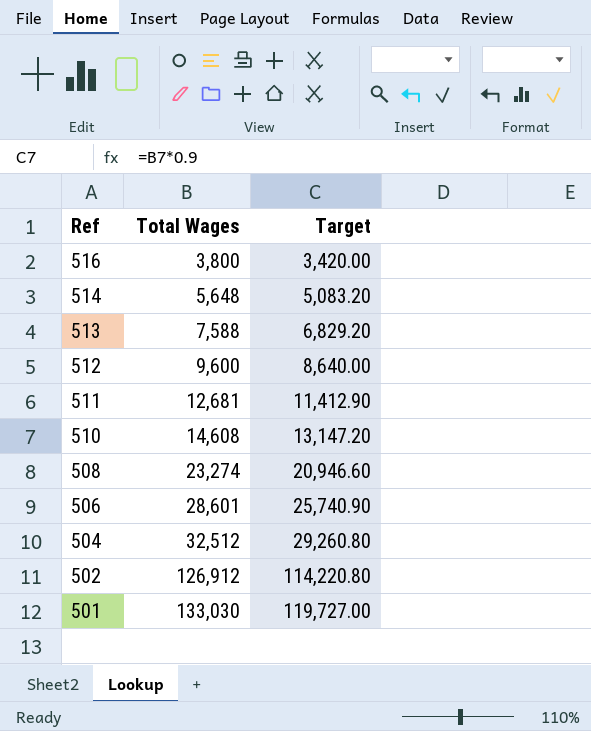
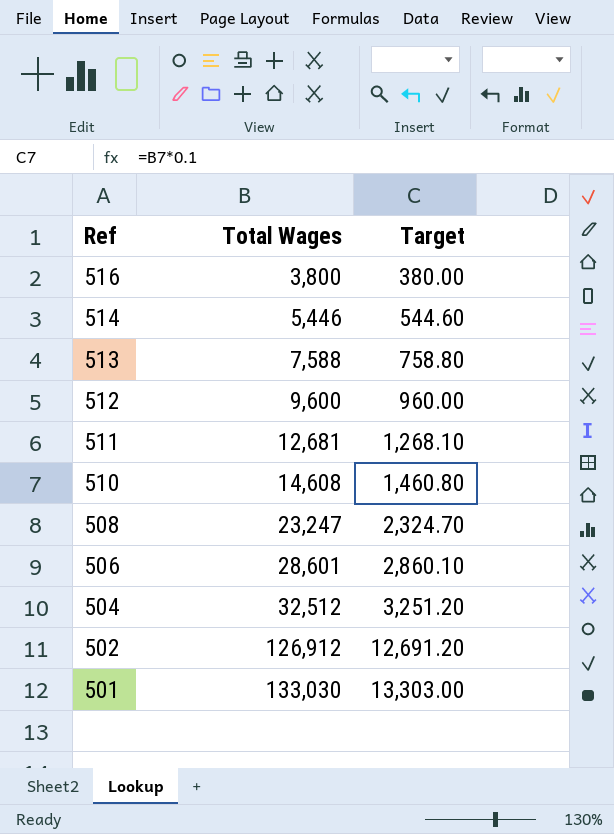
column Target | formula: [Total Wages] * 0.9 -> [Total Wages] * 0.1
514 | Total Wages: 5,648 -> 5,446
508 | Total Wages: 23,274 -> 23,247

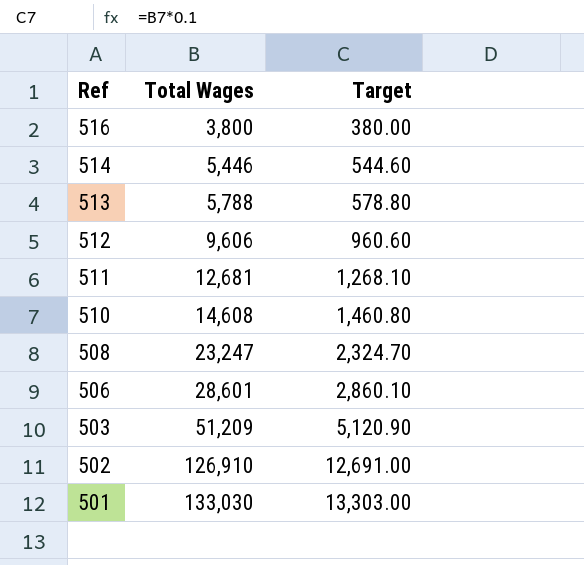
row 504: 32,512 | 3,251.20 -> none
513 | Total Wages: 7,588 -> 5,788
513 | Target: 758.80 -> 578.80
512 | Total Wages: 9,600 -> 9,606
512 | Target: 960.00 -> 960.60
row 503: none -> 51,209 | 5,120.90
502 | Total Wages: 126,912 -> 126,910
502 | Target: 12,691.20 -> 12,691.00

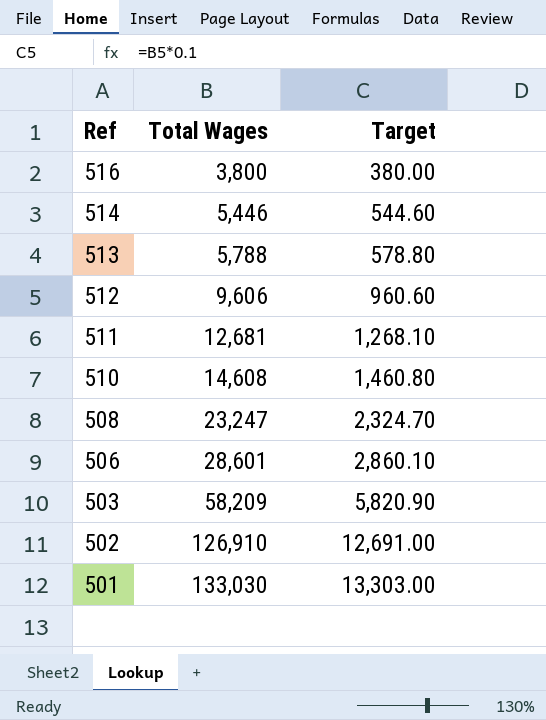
503 | Total Wages: 51,209 -> 58,209
503 | Target: 5,120.90 -> 5,820.90

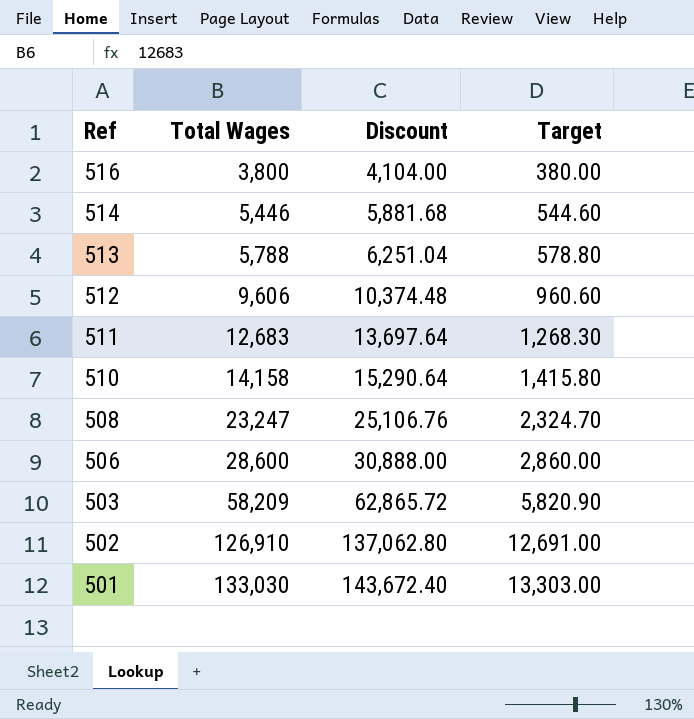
column Discount | formula: none -> [Total Wages] * 1.08
511 | Total Wages: 12,681 -> 12,683
511 | Target: 1,268.10 -> 1,268.30
510 | Total Wages: 14,608 -> 14,158
510 | Target: 1,460.80 -> 1,415.80
506 | Total Wages: 28,601 -> 28,600
506 | Target: 2,860.10 -> 2,860.00

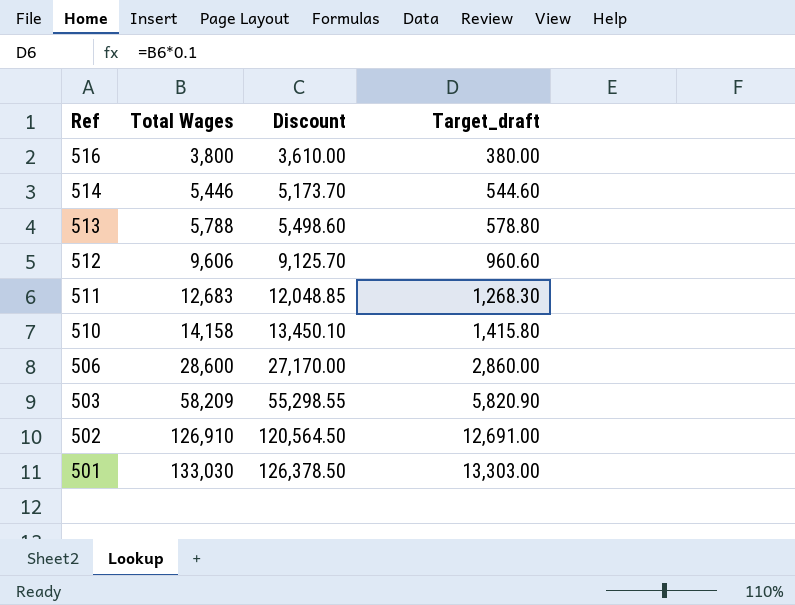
column Discount | formula: [Total Wages] * 1.08 -> [Total Wages] * 0.95
column name: Target -> Target_draft
row 508: 23,247 | 25,106.76 | 2,324.70 -> none

